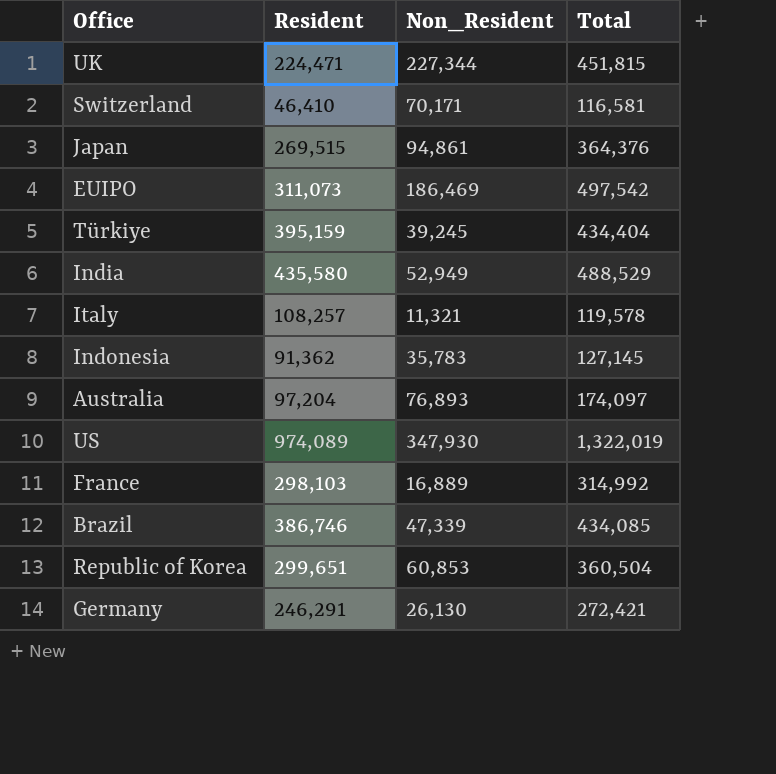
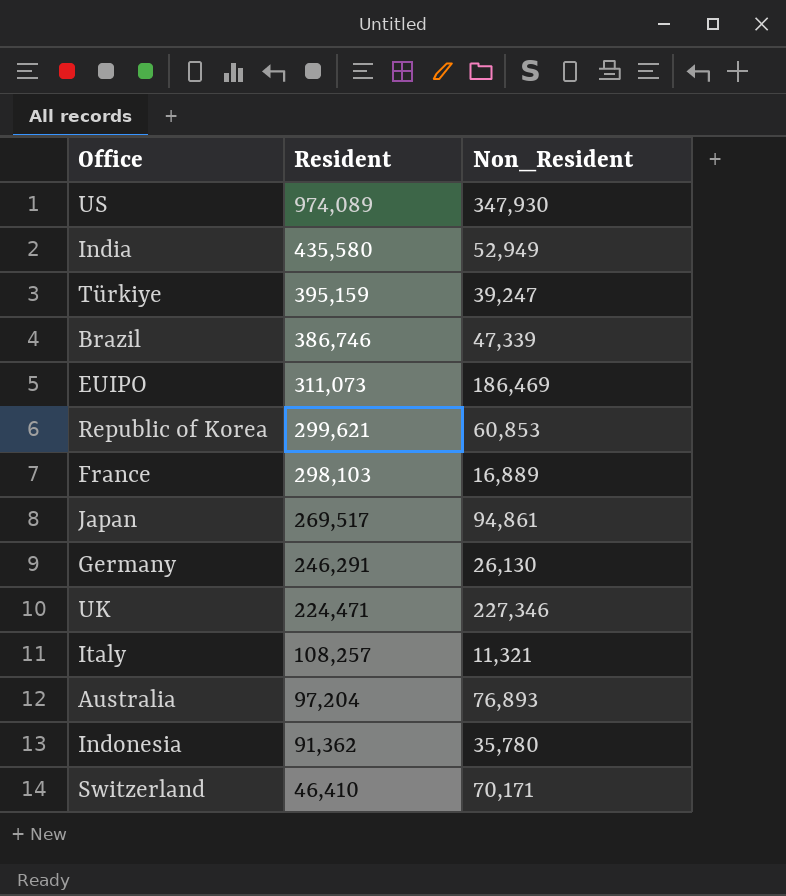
row order: none -> Resident descending
column Total | formula: [Resident] + [Non_Resident] -> none
Türkiye | Non_Resident: 39,245 -> 39,247
Republic of Korea | Resident: 299,651 -> 299,621
Japan | Resident: 269,515 -> 269,517
UK | Non_Resident: 227,344 -> 227,346
Indonesia | Non_Resident: 35,783 -> 35,780

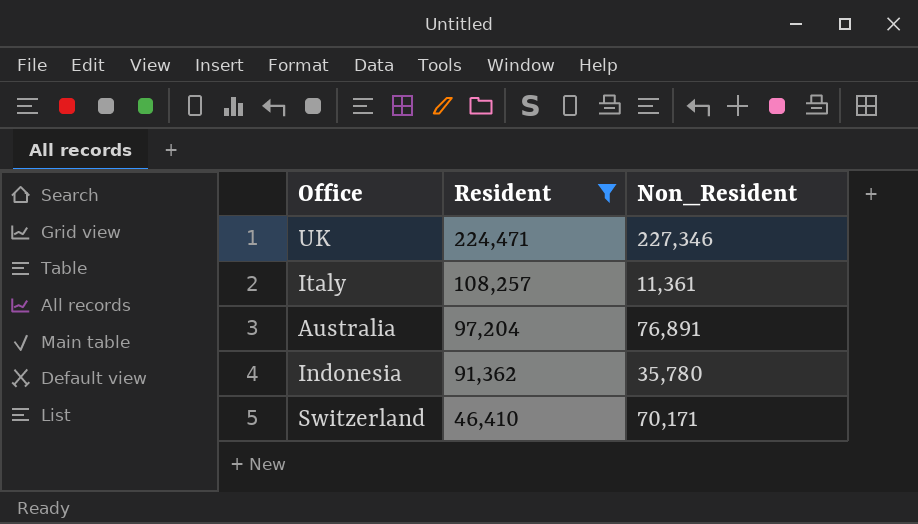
filter: none -> Resident <= 224,471
Italy | Non_Resident: 11,321 -> 11,361
Australia | Non_Resident: 76,893 -> 76,891

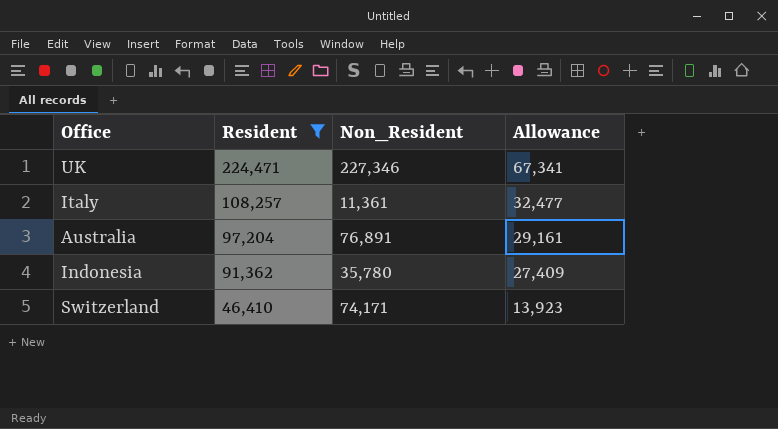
column Allowance | formula: none -> [Resident] * 0.3
Switzerland | Non_Resident: 70,171 -> 74,171

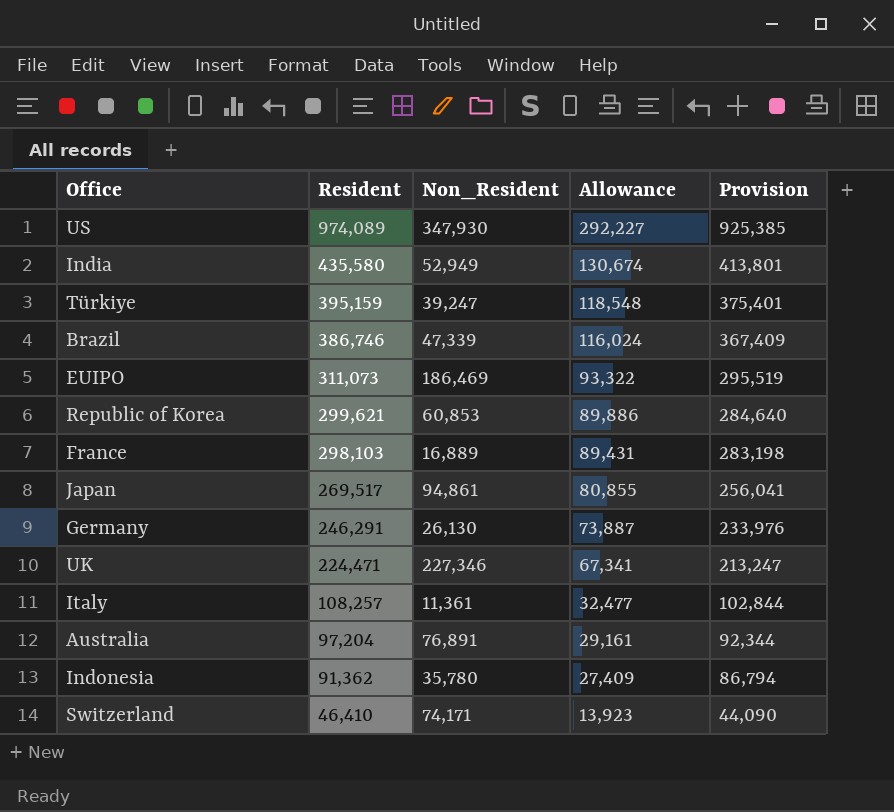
filter: Resident <= 224,471 -> none
column Provision | formula: none -> [Resident] * 0.95

